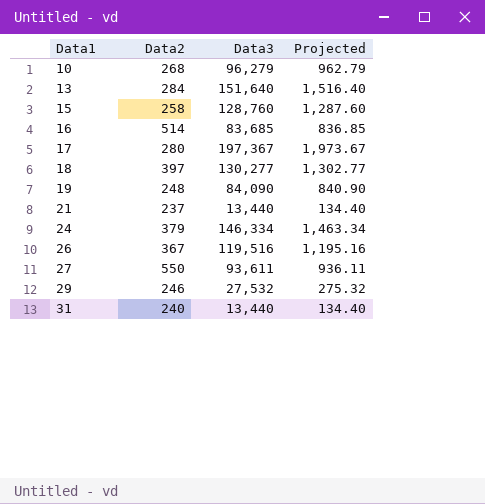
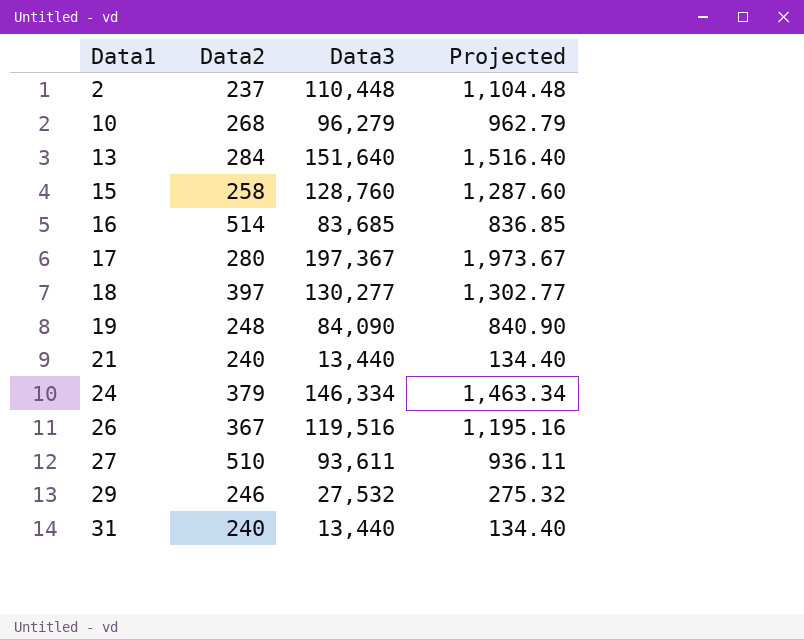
row 2: none -> 237 | 110,448 | 1,104.48
21 | Data2: 237 -> 240
27 | Data2: 550 -> 510

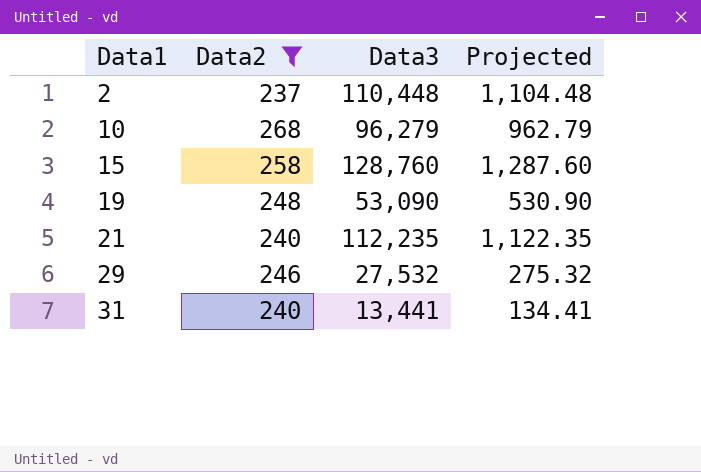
filter: none -> Data2 <= 268
19 | Data3: 84,090 -> 53,090
19 | Projected: 840.90 -> 530.90
21 | Data3: 13,440 -> 112,235
21 | Projected: 134.40 -> 1,122.35
31 | Data3: 13,440 -> 13,441
31 | Projected: 134.40 -> 134.41

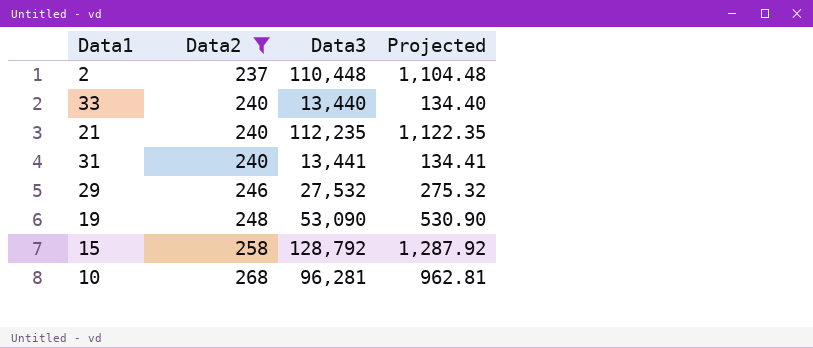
row order: Data1 ascending -> Data2 ascending
row 33: none -> 240 | 13,440 | 134.40
15 | Data3: 128,760 -> 128,792
15 | Projected: 1,287.60 -> 1,287.92
10 | Data3: 96,279 -> 96,281
10 | Projected: 962.79 -> 962.81

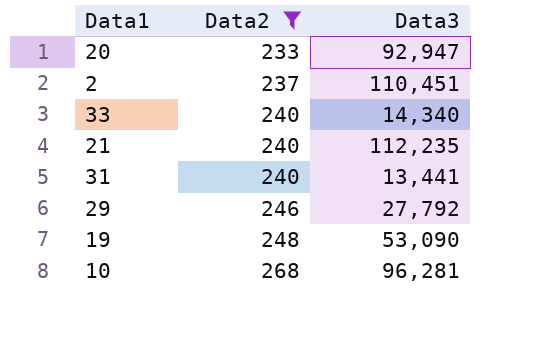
column Projected | formula: [Data3] * 0.01 -> none
row 15: 258 | 128,792 | 1,287.92 -> none
row 20: none -> 233 | 92,947
2 | Data3: 110,448 -> 110,451
33 | Data3: 13,440 -> 14,340
29 | Data3: 27,532 -> 27,792

